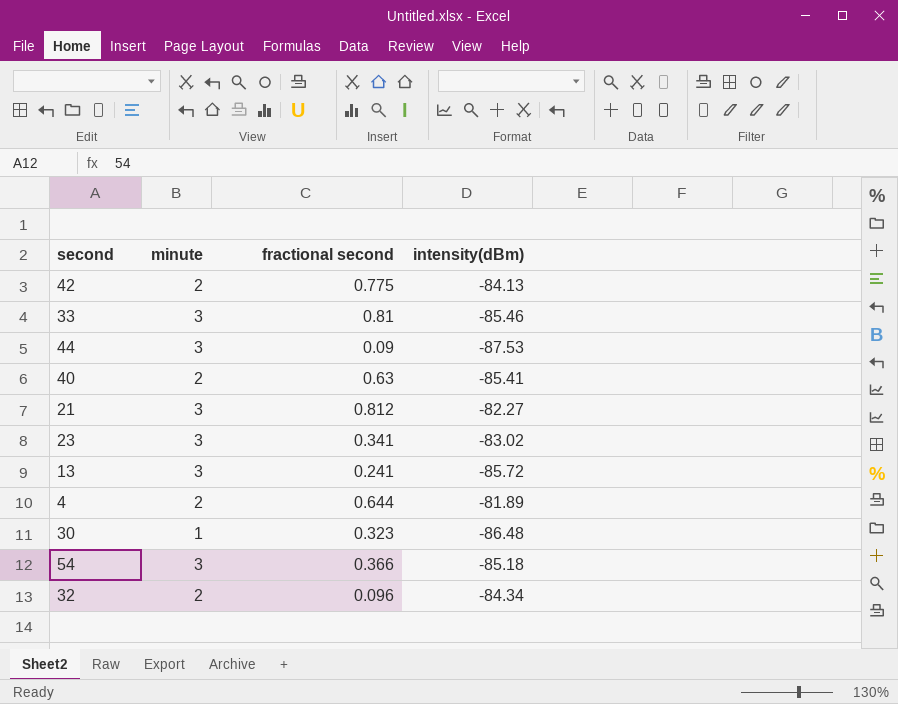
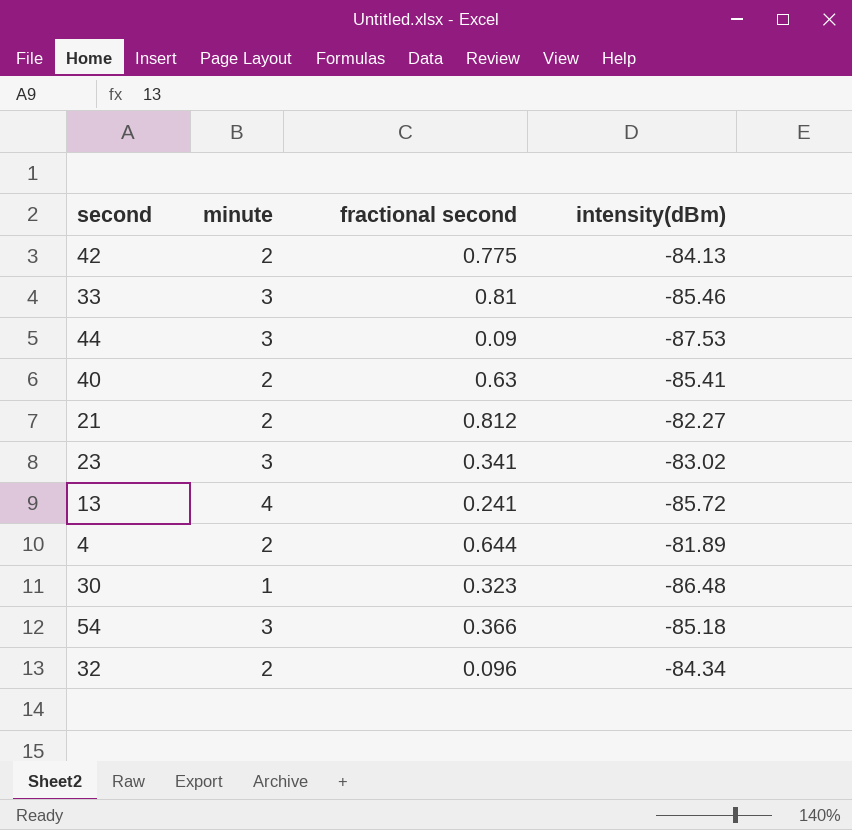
21 | minute: 3 -> 2
13 | minute: 3 -> 4

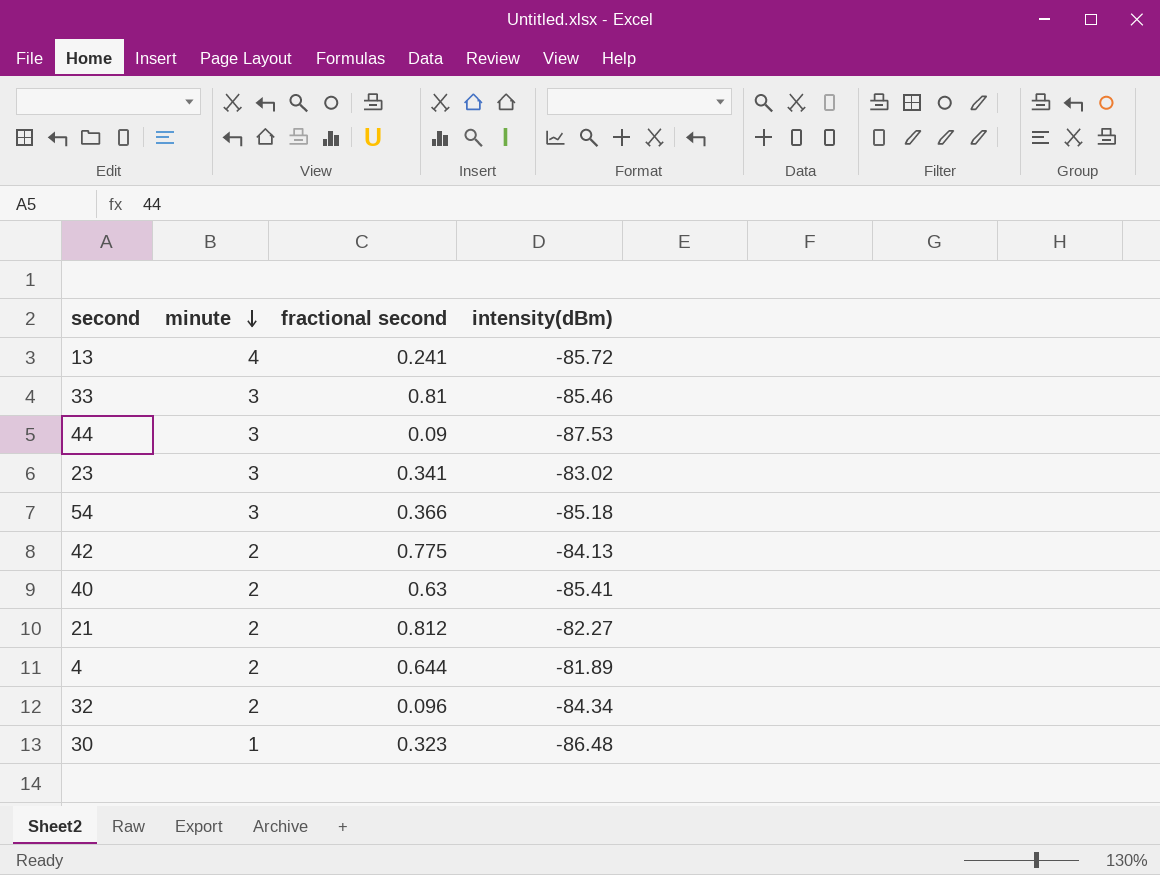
row order: none -> minute descending

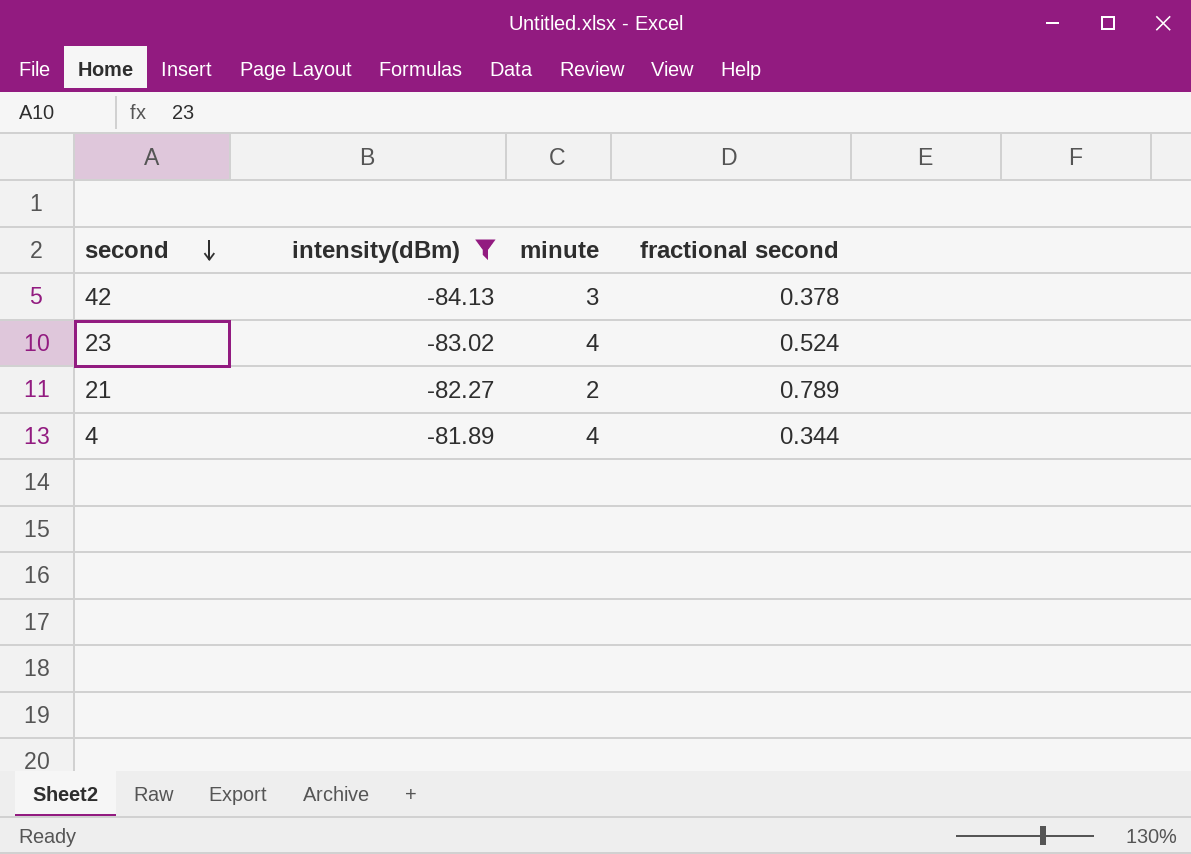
filter: none -> intensity(dBm) >= -84.13
row order: minute descending -> second descending
column intensity(dBm) | position: 4 -> 2
42 | minute: 2 -> 3
42 | fractional second: 0.775 -> 0.378
23 | minute: 3 -> 4
23 | fractional second: 0.341 -> 0.524
21 | fractional second: 0.812 -> 0.789
4 | minute: 2 -> 4
4 | fractional second: 0.644 -> 0.344

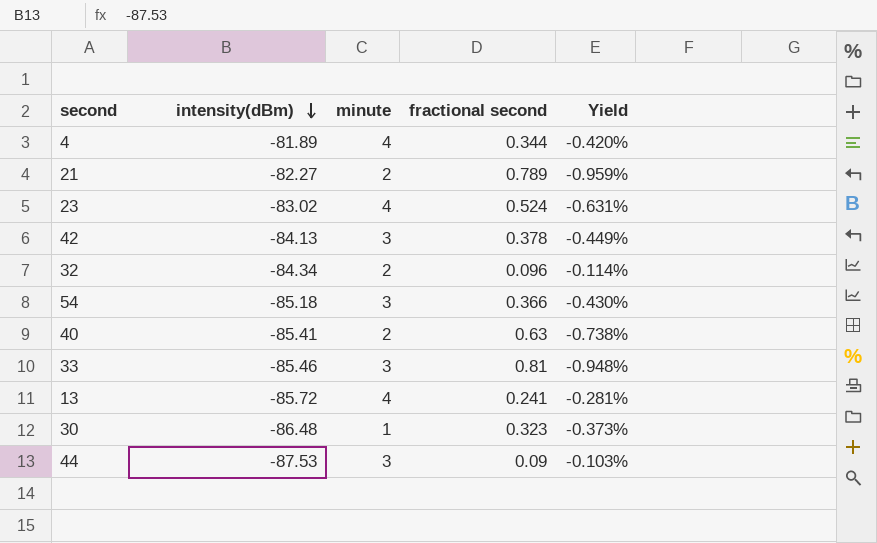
filter: intensity(dBm) >= -84.13 -> none
row order: second descending -> intensity(dBm) descending
column Yield | formula: none -> [fractional second] / [intensity(dBm)]

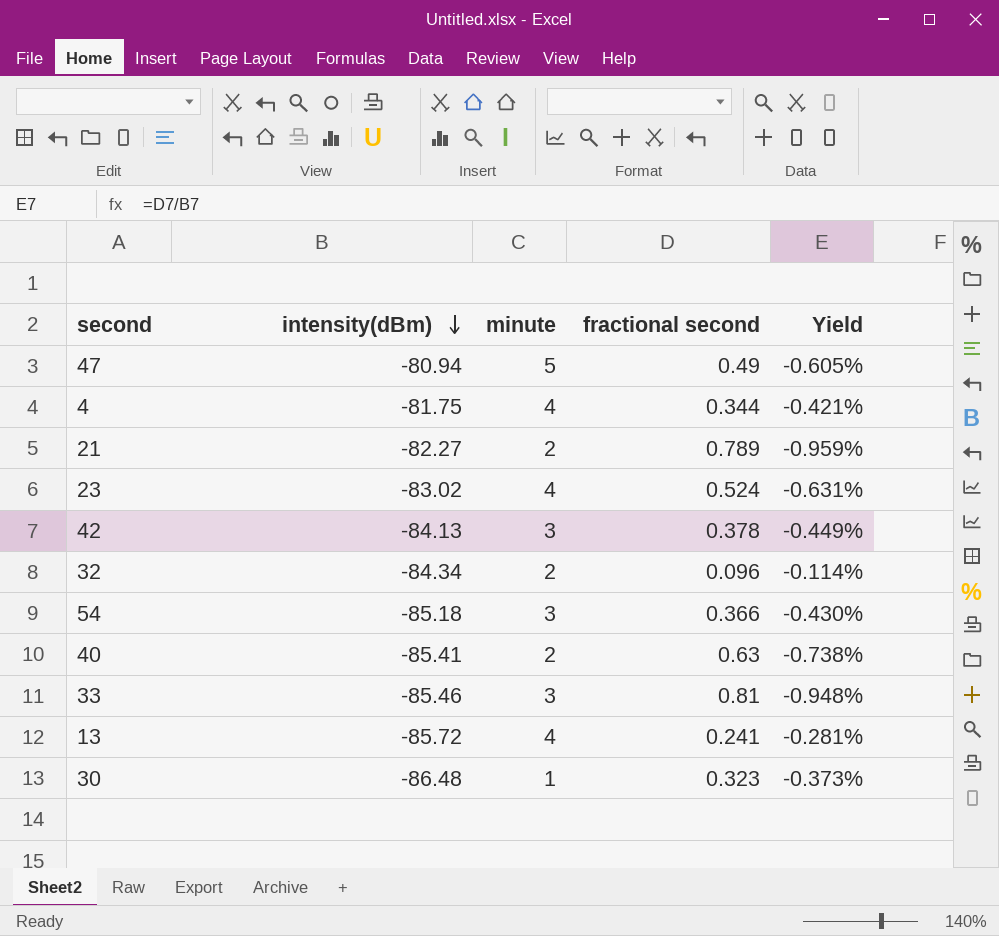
row 44: -87.53 | 3 | 0.09 | -0.103% -> none
row 47: none -> -80.94 | 5 | 0.49 | -0.605%
4 | intensity(dBm): -81.89 -> -81.75
4 | Yield: -0.420% -> -0.421%

